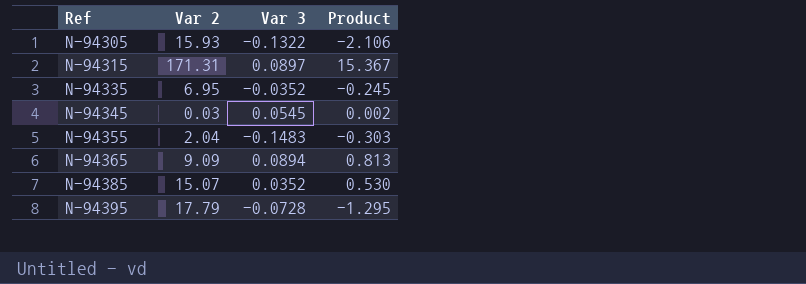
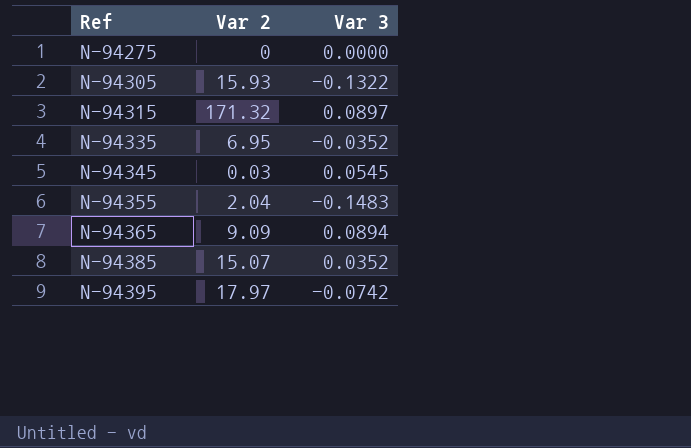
column Product | formula: [Var 2] * [Var 3] -> none
row N-94275: none -> 0 | 0.0000
N-94315 | Var 2: 171.31 -> 171.32
N-94395 | Var 2: 17.79 -> 17.97
N-94395 | Var 3: -0.0728 -> -0.0742

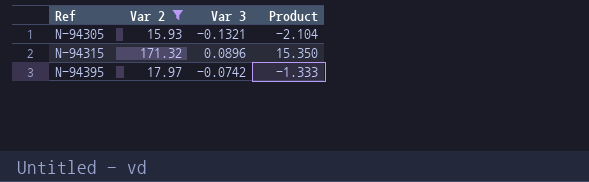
filter: none -> Var 2 >= 15.93
column Product | formula: none -> [Var 2] * [Var 3]
N-94305 | Var 3: -0.1322 -> -0.1321
N-94315 | Var 3: 0.0897 -> 0.0896

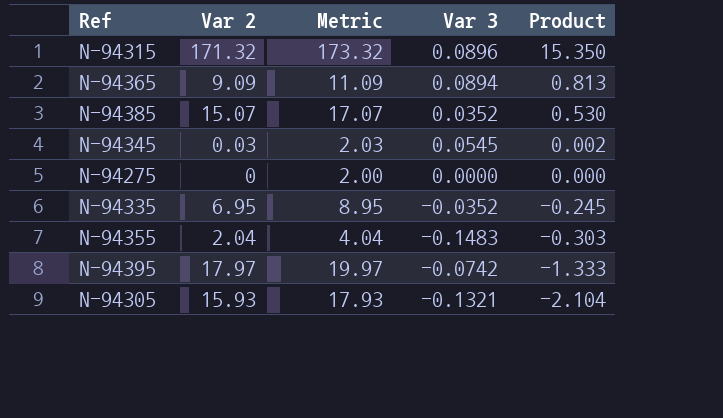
filter: Var 2 >= 15.93 -> none
row order: Ref ascending -> Product descending
column Metric | formula: none -> [Var 2] + 2

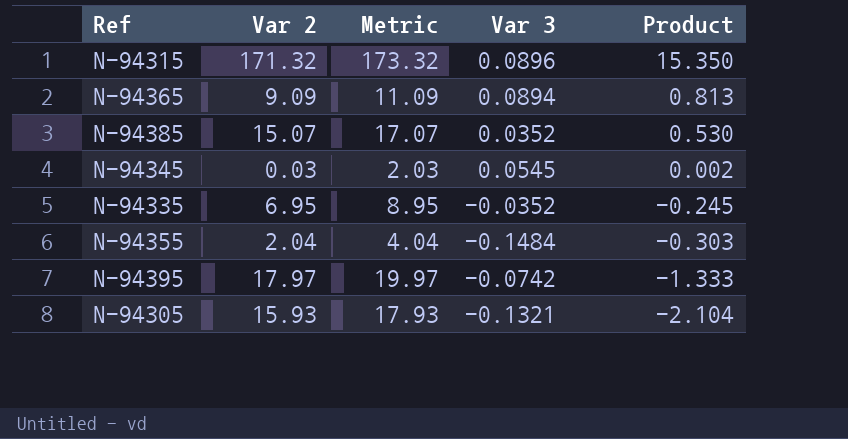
row N-94275: 0 | 2.00 | 0.0000 | 0.000 -> none
N-94355 | Var 3: -0.1483 -> -0.1484

